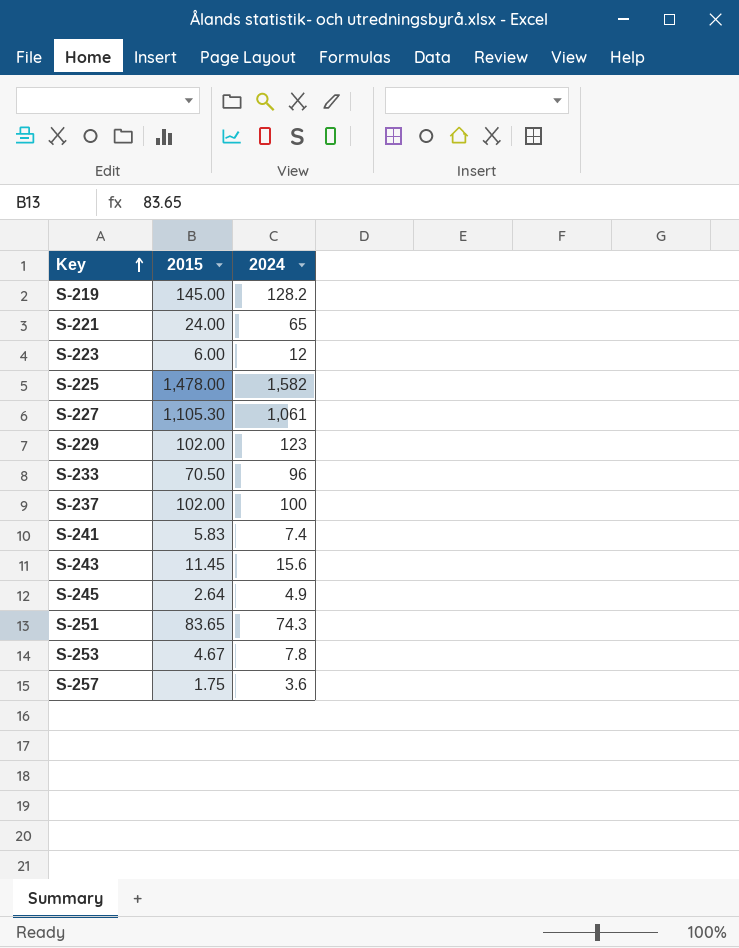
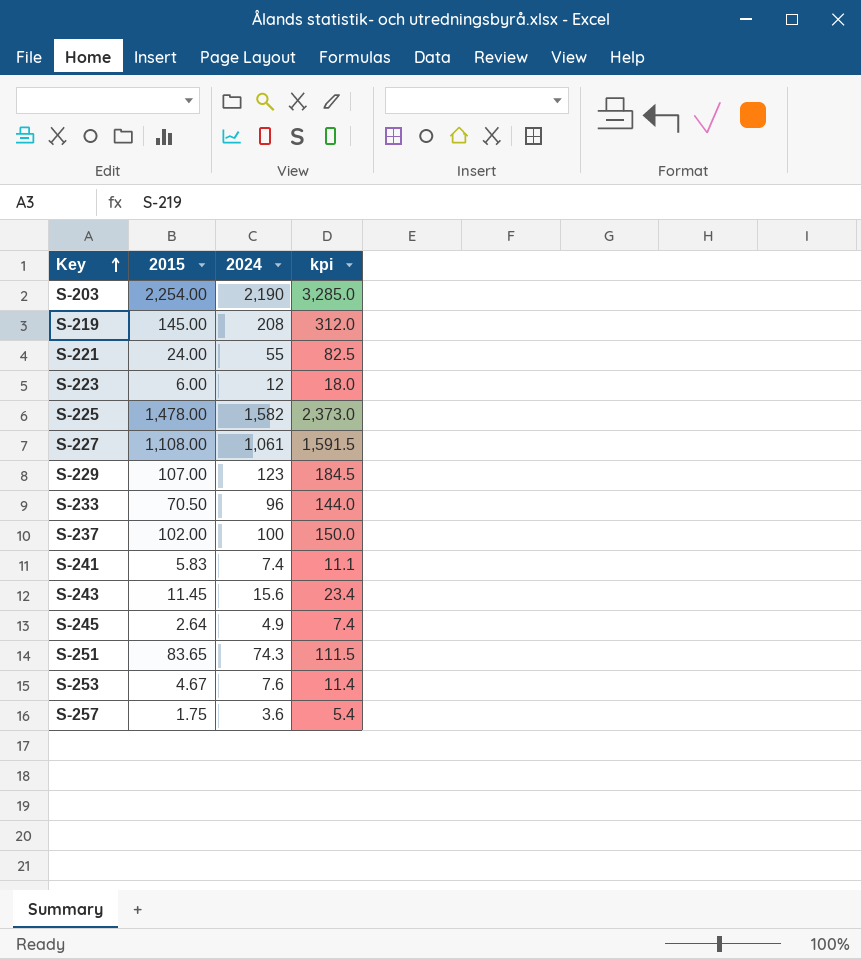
column kpi | formula: none -> [2024] * 1.5
row S-203: none -> 2,254.00 | 2,190 | 3,285.0
S-219 | 2024: 128.2 -> 208
S-221 | 2024: 65 -> 55
S-227 | 2015: 1,105.30 -> 1,108.00
S-229 | 2015: 102.00 -> 107.00
S-253 | 2024: 7.8 -> 7.6

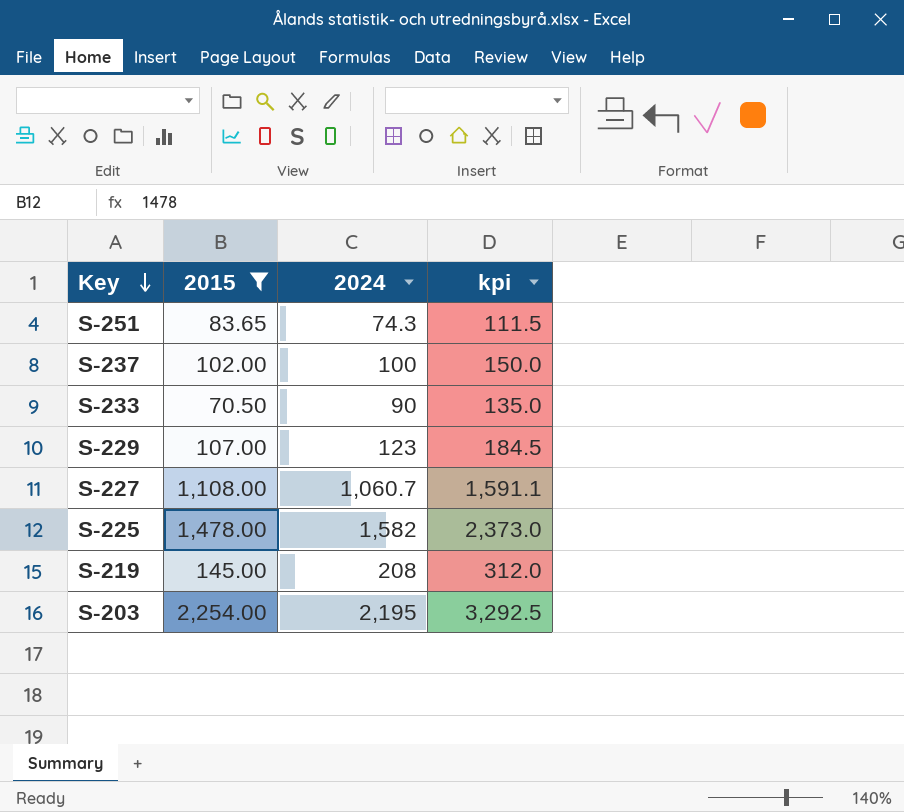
filter: none -> 2015 >= 70.50
row order: Key ascending -> Key descending
S-233 | 2024: 96 -> 90
S-233 | kpi: 144.0 -> 135.0
S-227 | 2024: 1,061 -> 1,060.7
S-227 | kpi: 1,591.5 -> 1,591.1
S-203 | 2024: 2,190 -> 2,195
S-203 | kpi: 3,285.0 -> 3,292.5

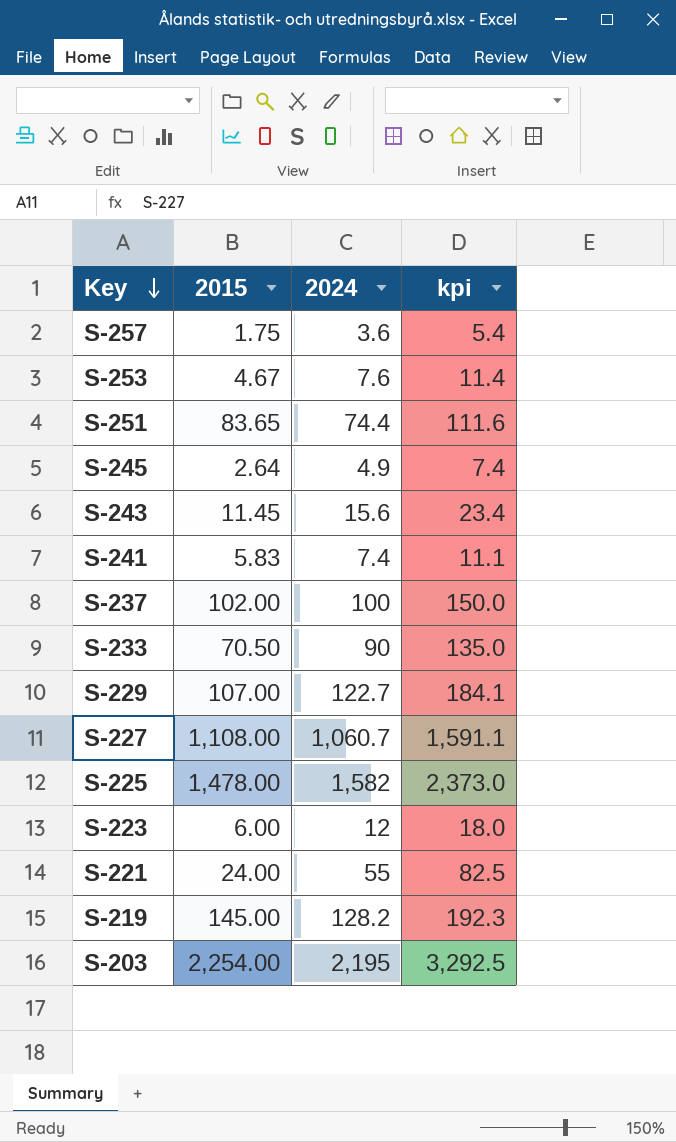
filter: 2015 >= 70.50 -> none
S-251 | 2024: 74.3 -> 74.4
S-251 | kpi: 111.5 -> 111.6
S-229 | 2024: 123 -> 122.7
S-229 | kpi: 184.5 -> 184.1
S-219 | 2024: 208 -> 128.2
S-219 | kpi: 312.0 -> 192.3

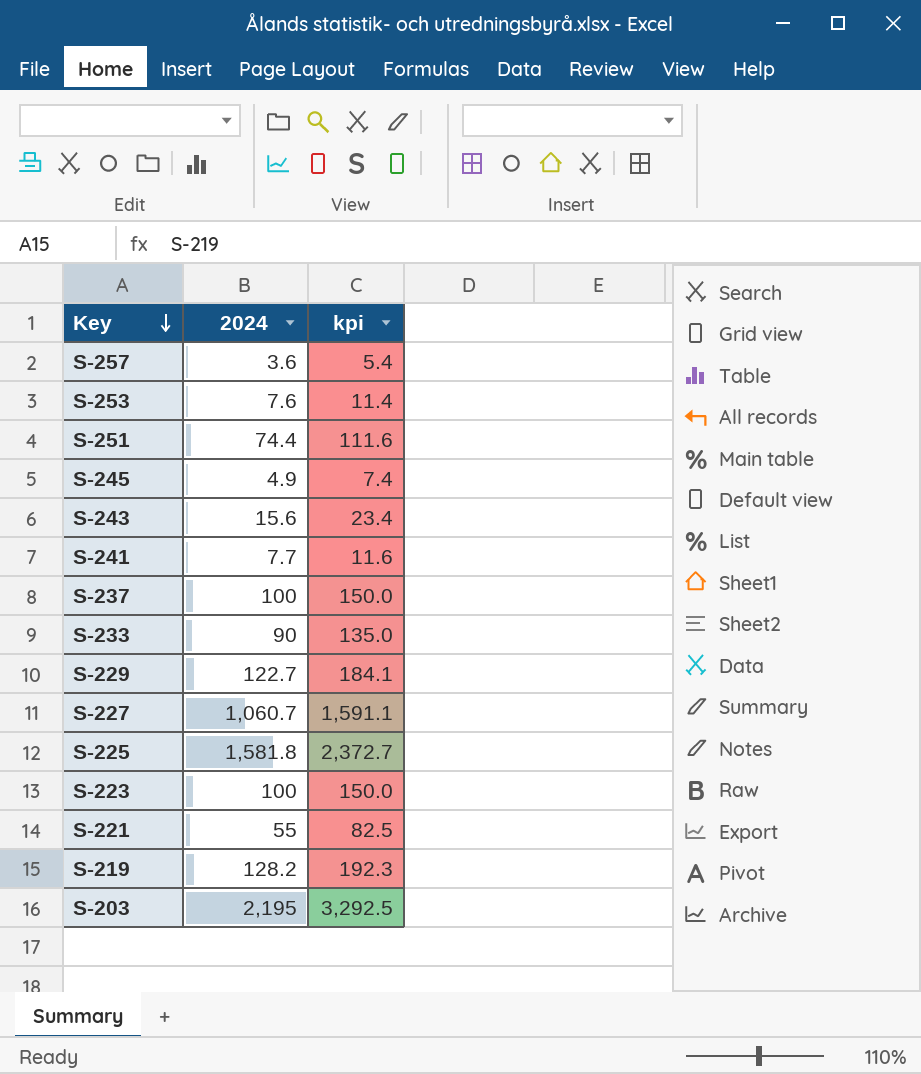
column 2015 | position: 2 -> none
S-241 | 2024: 7.4 -> 7.7
S-241 | kpi: 11.1 -> 11.6
S-225 | 2024: 1,582 -> 1,581.8
S-225 | kpi: 2,373.0 -> 2,372.7
S-223 | 2024: 12 -> 100
S-223 | kpi: 18.0 -> 150.0

